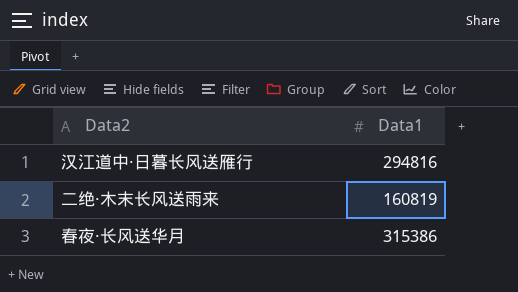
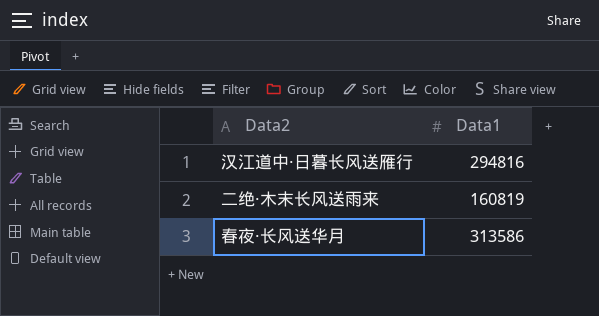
春夜·长风送华月 | Data1: 315386 -> 313586

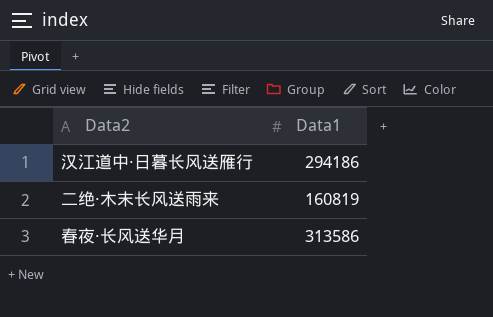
汉江道中·日暮长风送雁行 | Data1: 294816 -> 294186

